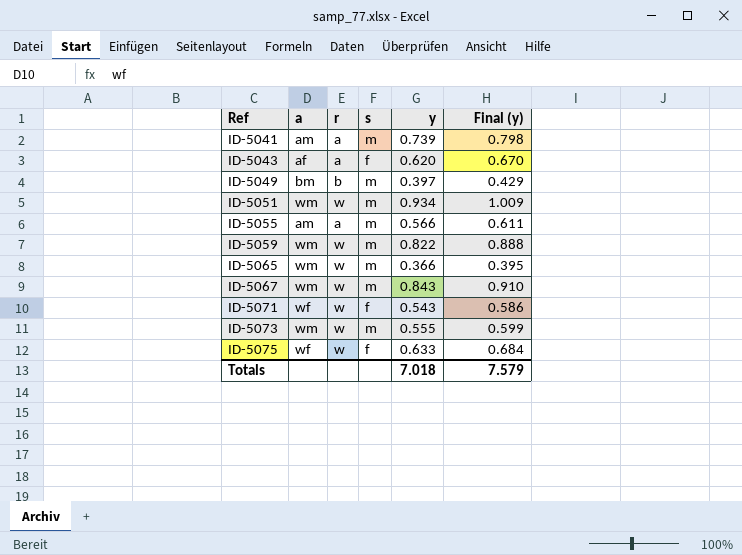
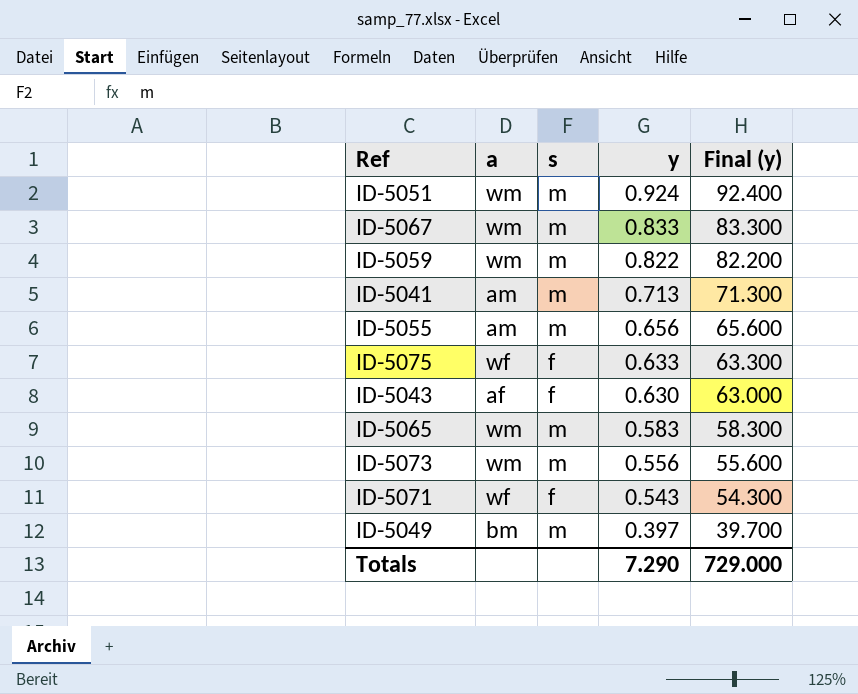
row order: Ref ascending -> y descending
column r | position: 3 -> none
column Final (y) | formula: [y] * 1.08 -> [y] * 100
ID-5051 | y: 0.934 -> 0.924
ID-5067 | y: 0.843 -> 0.833
ID-5041 | y: 0.739 -> 0.713
ID-5055 | y: 0.566 -> 0.656
ID-5043 | y: 0.620 -> 0.630
ID-5065 | y: 0.366 -> 0.583
ID-5073 | y: 0.555 -> 0.556
Totals | y: 7.018 -> 7.290
Totals | Final (y): 7.579 -> 729.000

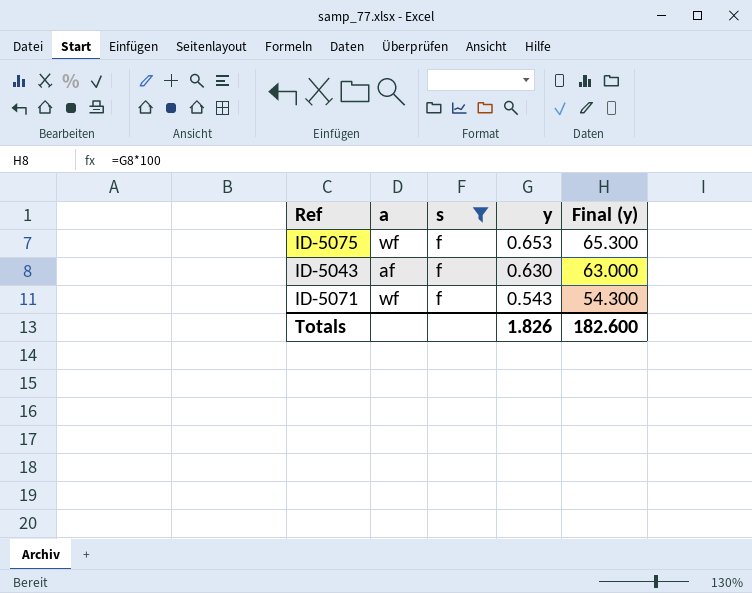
filter: none -> s = f
ID-5075 | y: 0.633 -> 0.653
ID-5075 | Final (y): 63.300 -> 65.300
Totals | y: 7.290 -> 1.826
Totals | Final (y): 729.000 -> 182.600

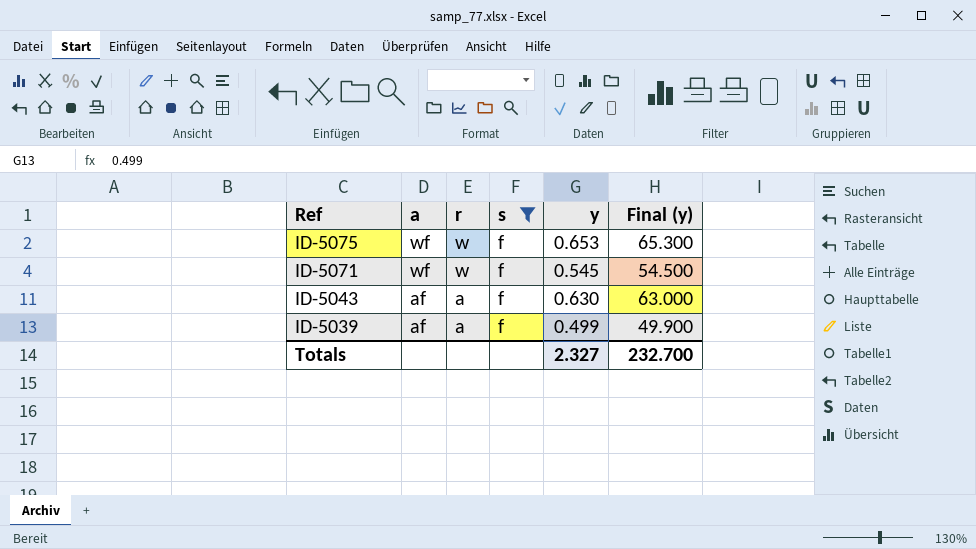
row order: y descending -> Ref descending
column r | position: none -> 3
ID-5071 | y: 0.543 -> 0.545
ID-5071 | Final (y): 54.300 -> 54.500
row ID-5039: none -> af | a | f | 0.499 | 49.900
Totals | y: 1.826 -> 2.327
Totals | Final (y): 182.600 -> 232.700

